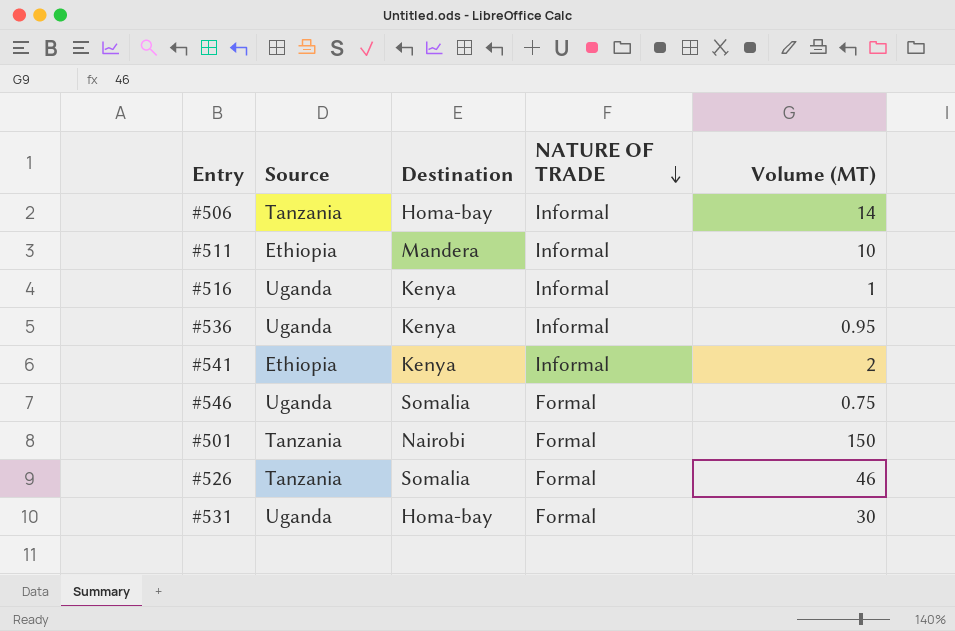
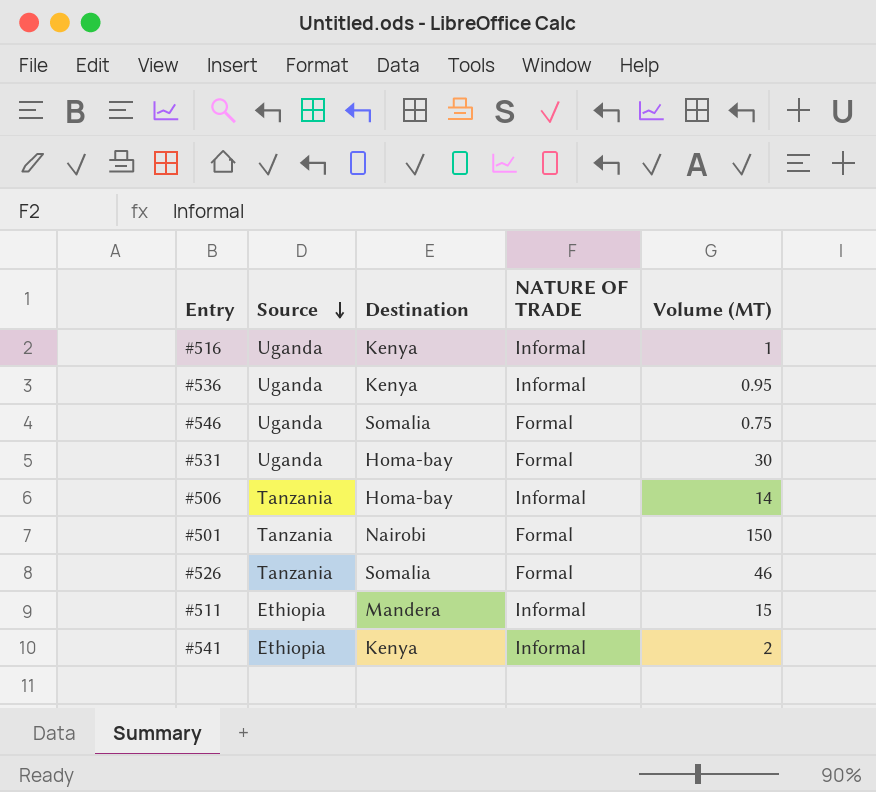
row order: NATURE OF TRADE descending -> Source descending
#511 | Volume (MT): 10 -> 15

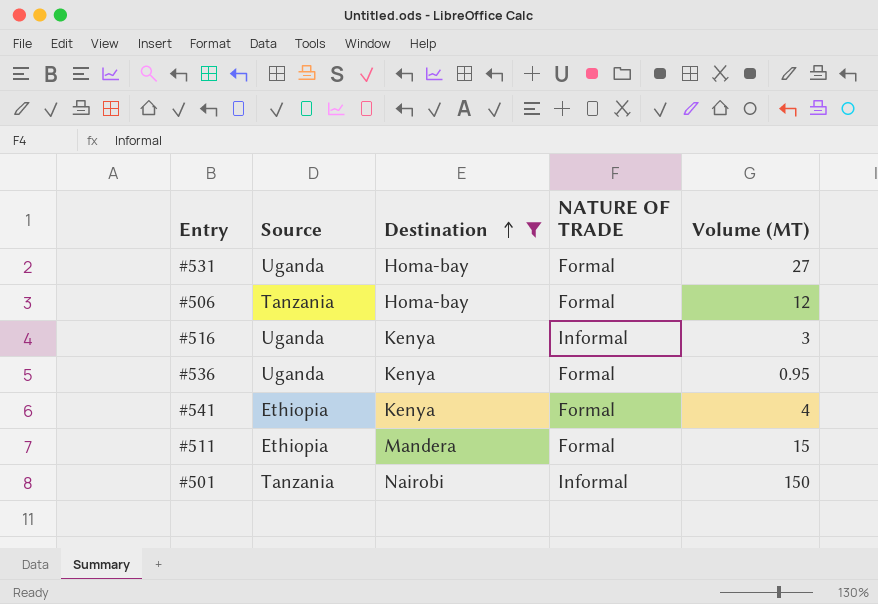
filter: none -> Destination != Somalia
row order: Source descending -> Destination ascending
#531 | Volume (MT): 30 -> 27
#506 | NATURE OF TRADE: Informal -> Formal
#506 | Volume (MT): 14 -> 12
#516 | Volume (MT): 1 -> 3
#536 | NATURE OF TRADE: Informal -> Formal
#541 | NATURE OF TRADE: Informal -> Formal
#541 | Volume (MT): 2 -> 4
#511 | NATURE OF TRADE: Informal -> Formal
#501 | NATURE OF TRADE: Formal -> Informal

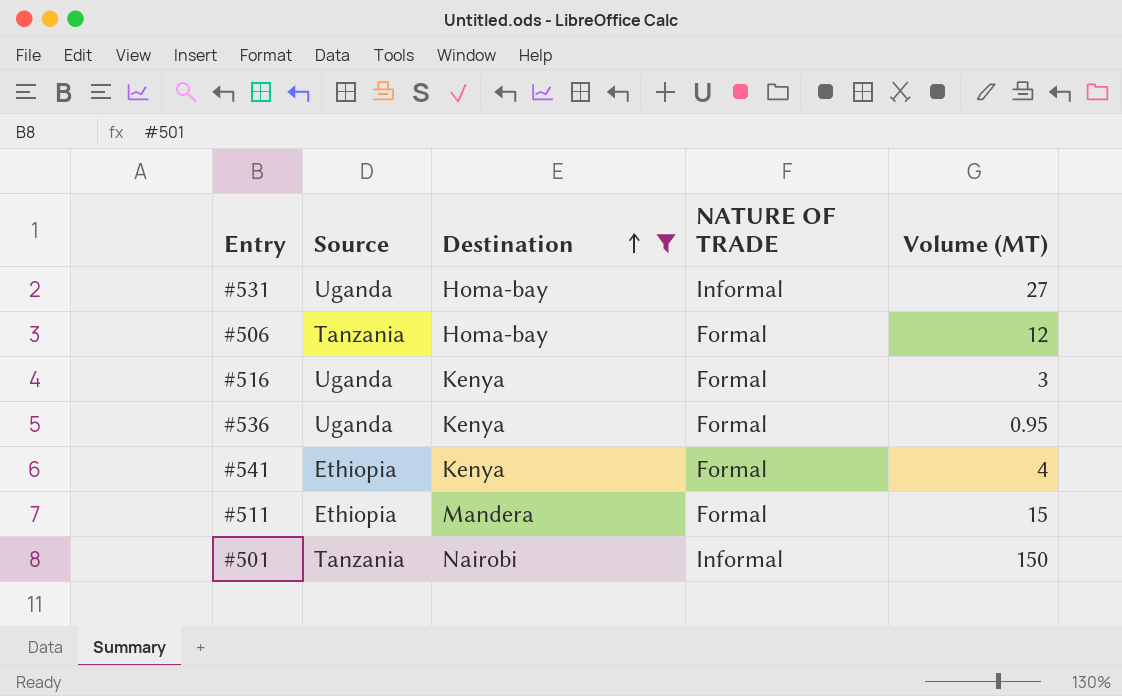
#531 | NATURE OF TRADE: Formal -> Informal
#516 | NATURE OF TRADE: Informal -> Formal

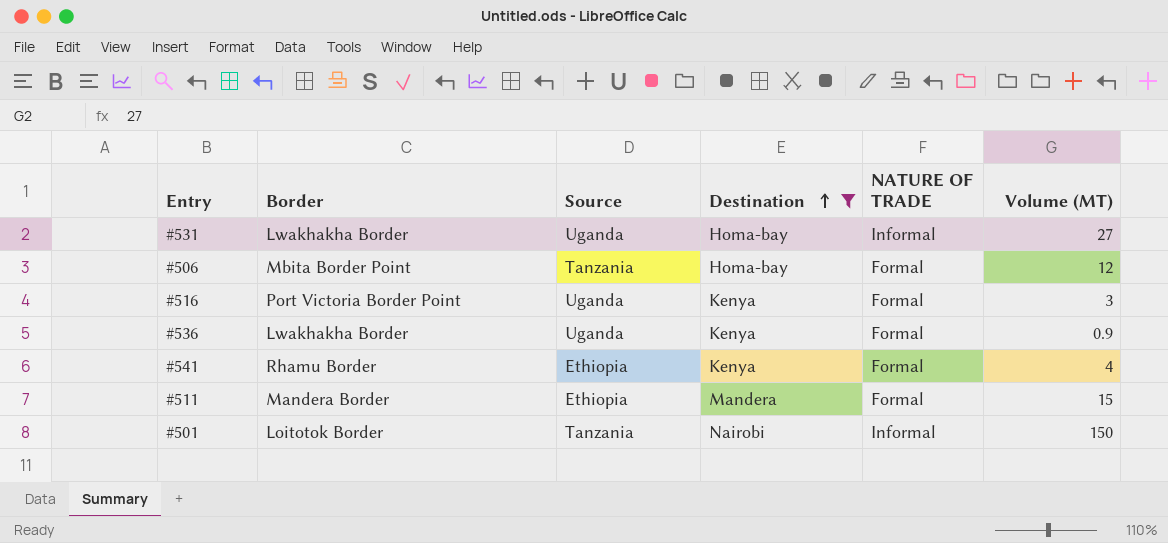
column Border | position: none -> 2
#536 | Volume (MT): 0.95 -> 0.9

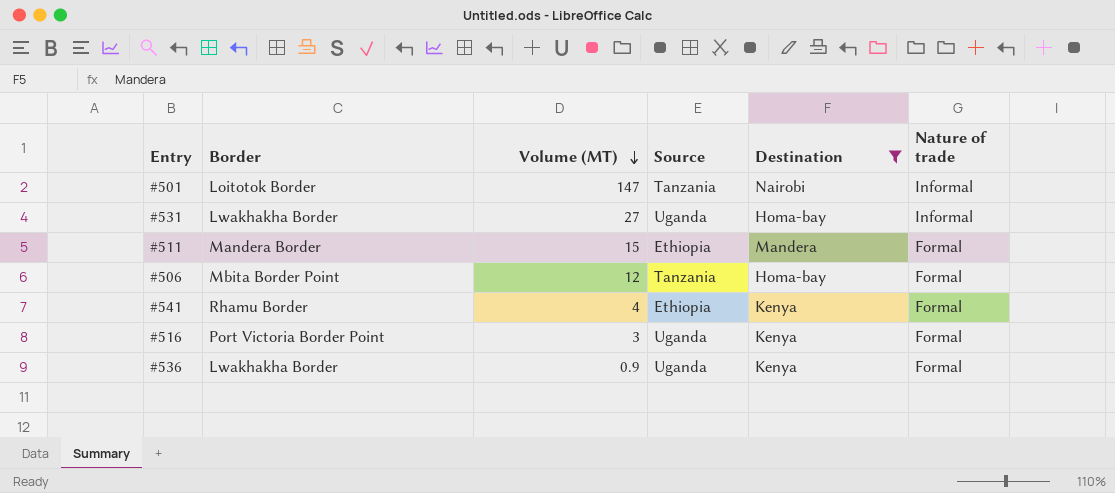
row order: Destination ascending -> Volume (MT) descending
column Volume (MT) | position: 6 -> 3
column name: NATURE OF TRADE -> Nature of trade
#501 | Volume (MT): 150 -> 147

